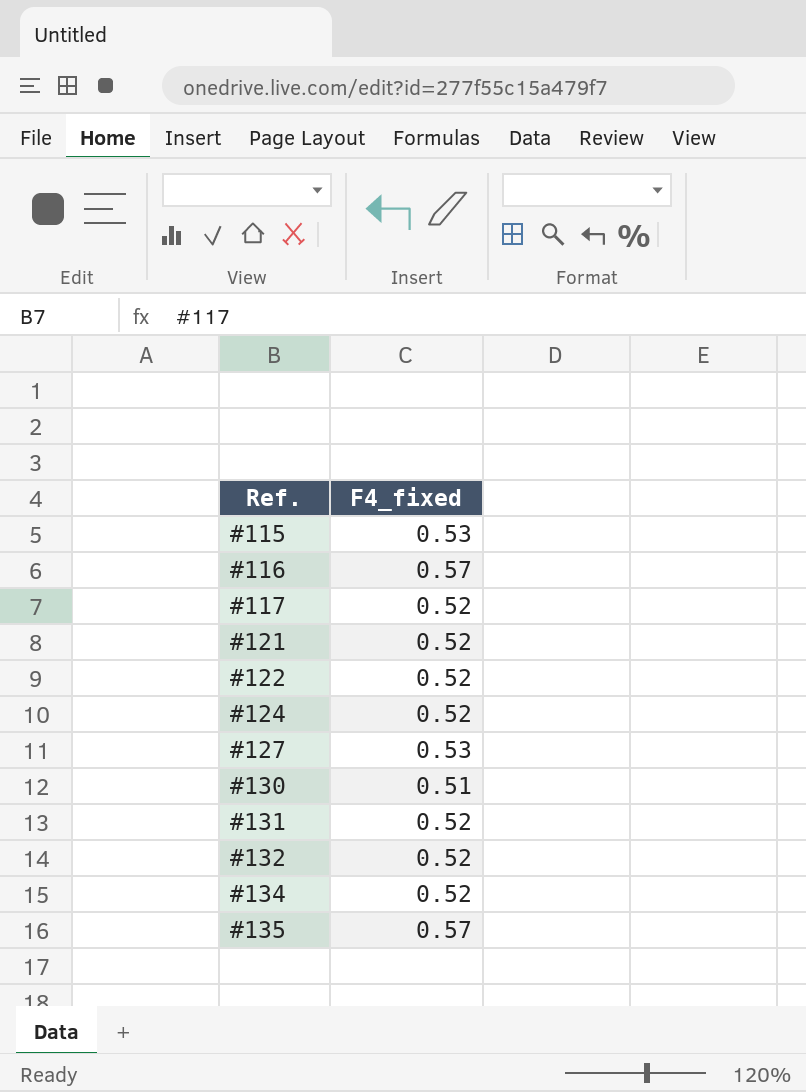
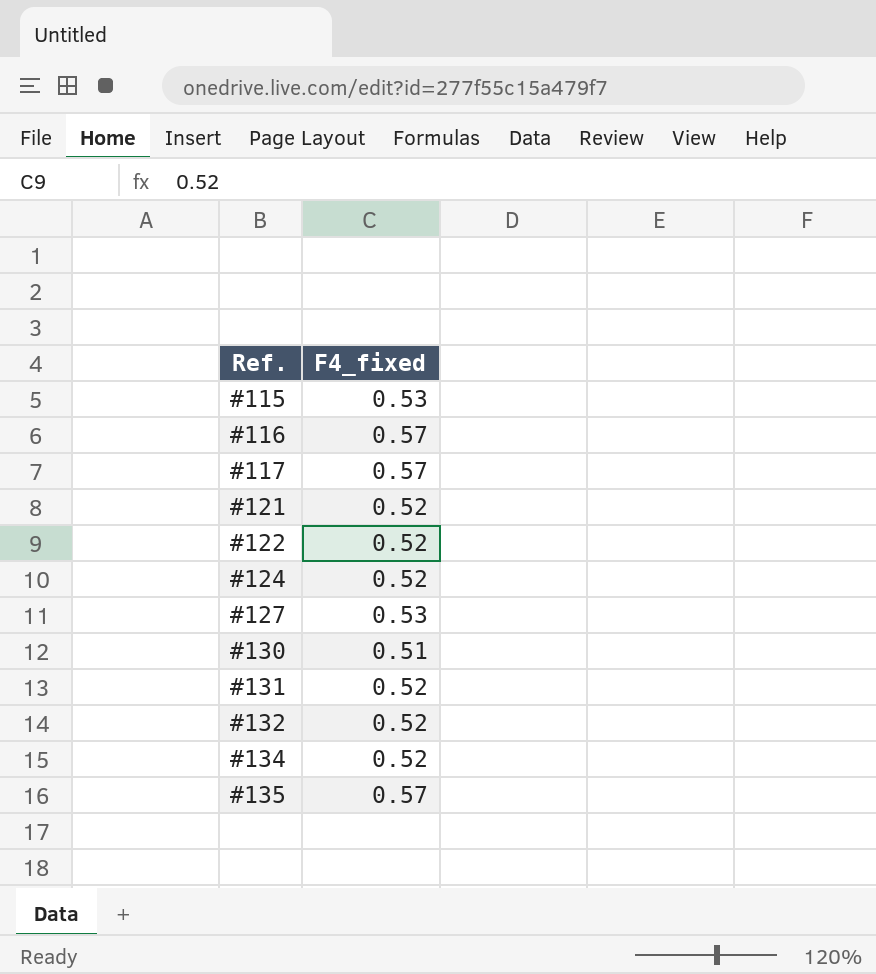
#117 | F4_fixed: 0.52 -> 0.57

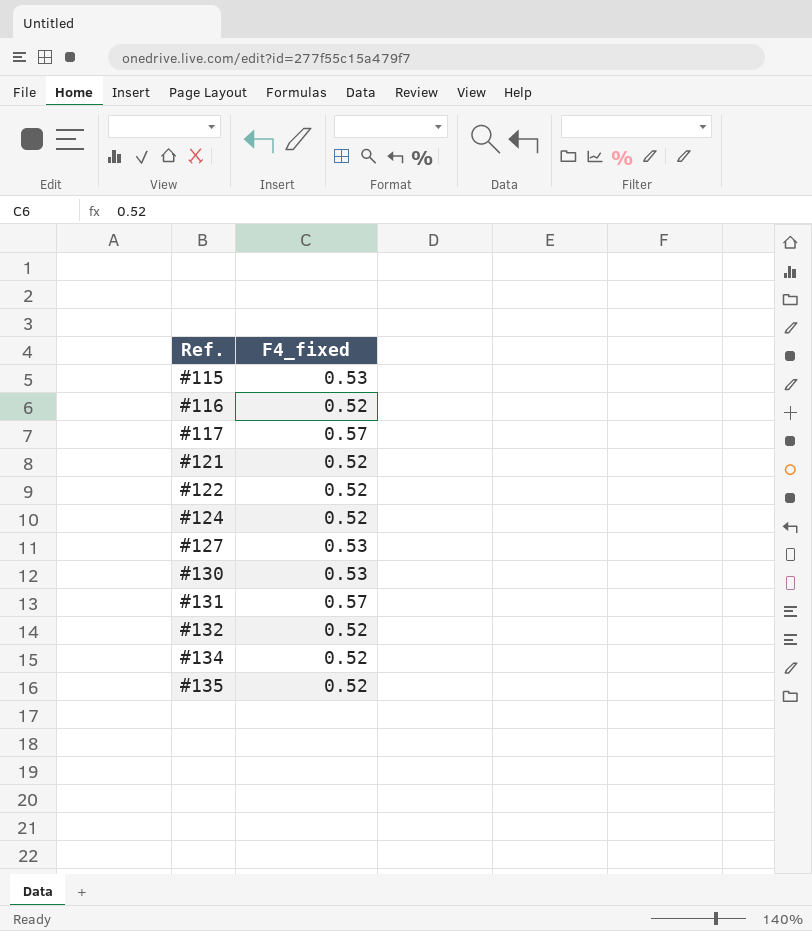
#116 | F4_fixed: 0.57 -> 0.52
#130 | F4_fixed: 0.51 -> 0.53
#131 | F4_fixed: 0.52 -> 0.57
#135 | F4_fixed: 0.57 -> 0.52

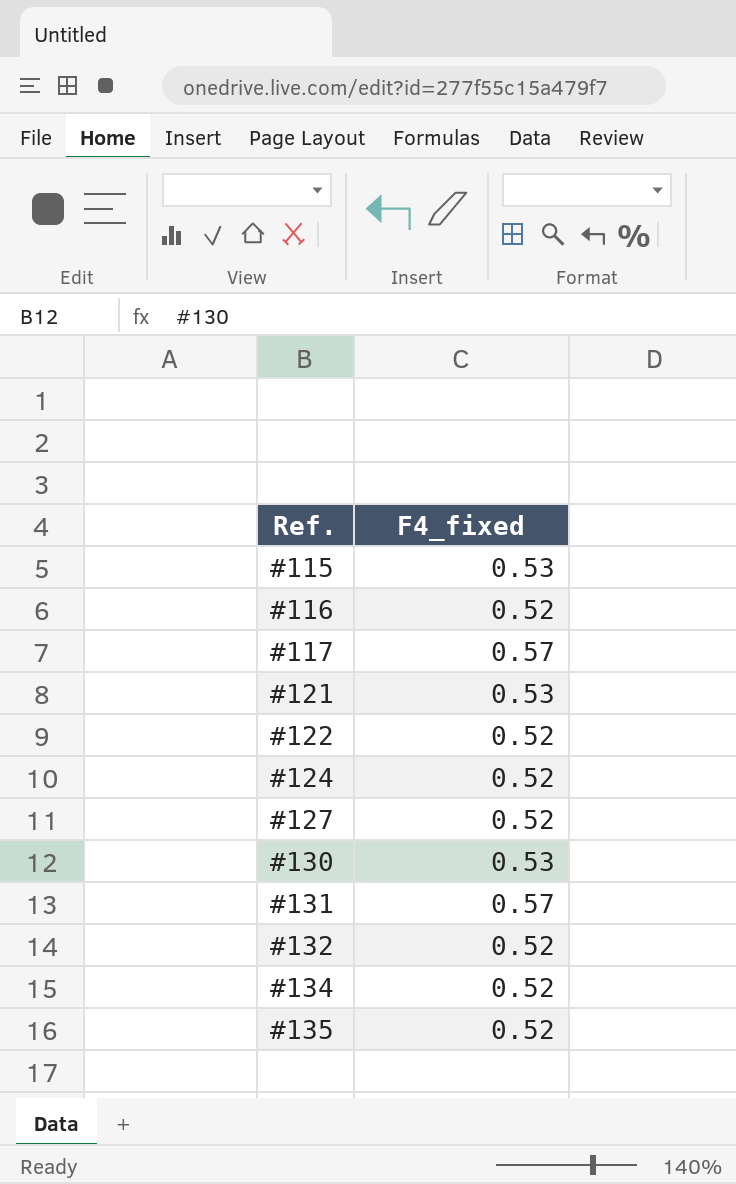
#121 | F4_fixed: 0.52 -> 0.53
#127 | F4_fixed: 0.53 -> 0.52

